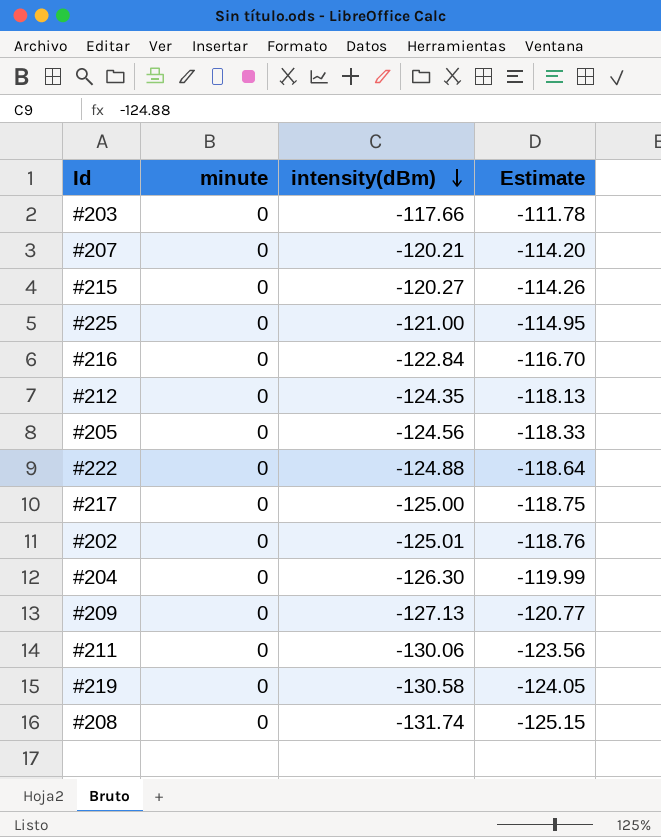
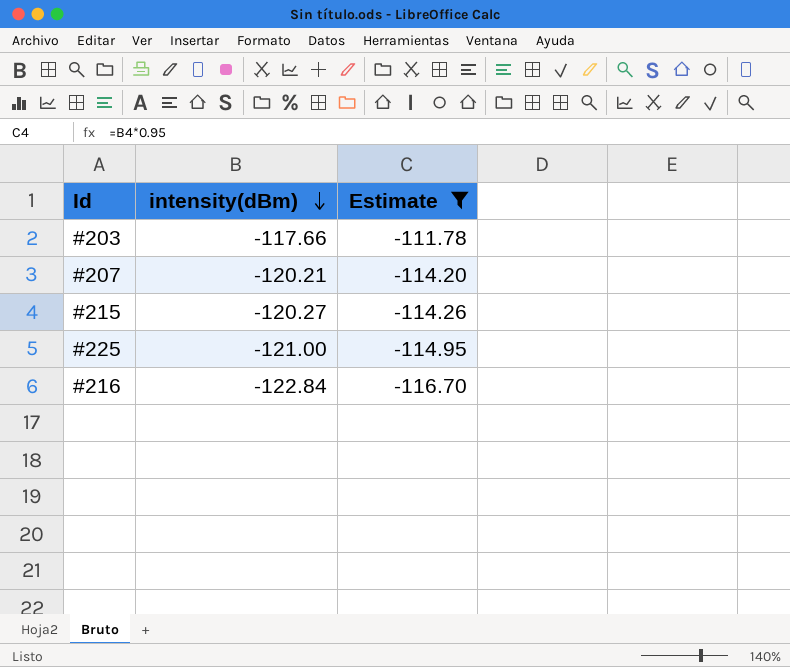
filter: none -> Estimate >= -116.70
column minute | position: 2 -> none

